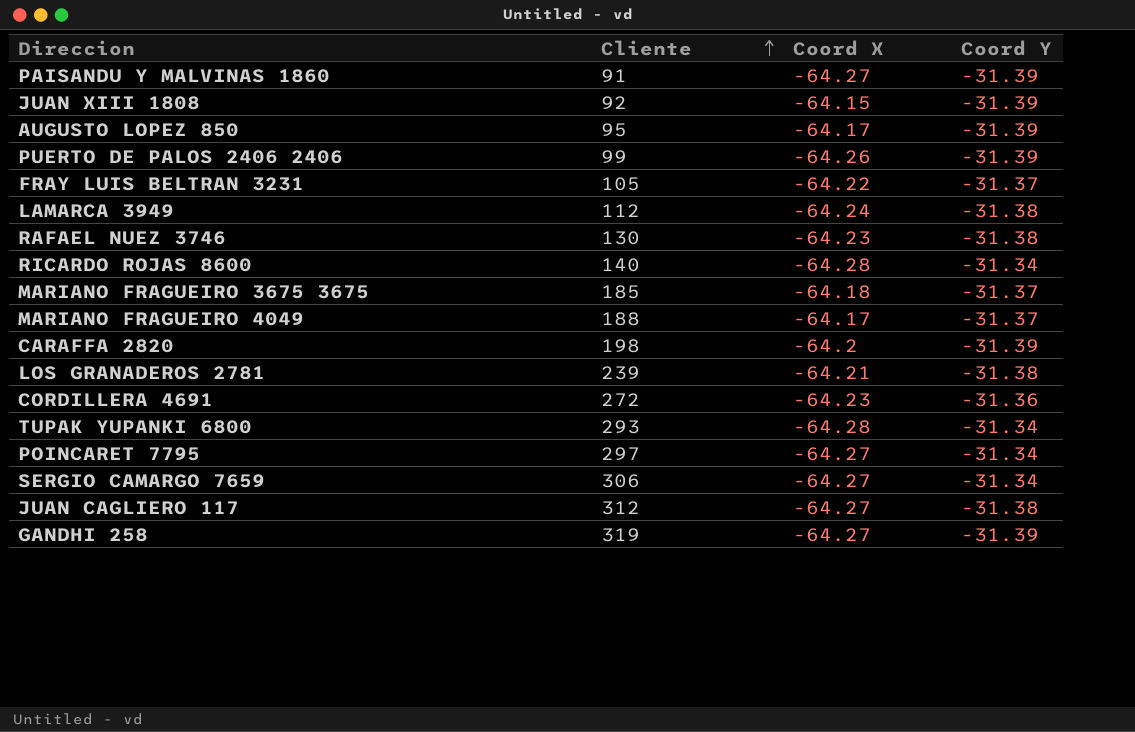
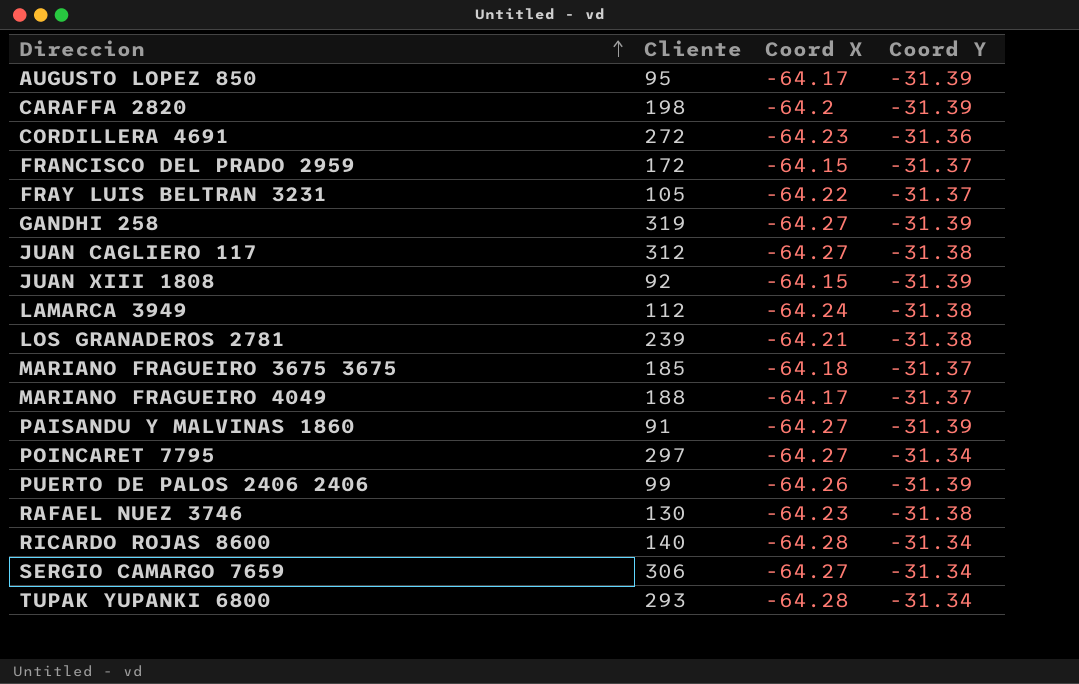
row order: Cliente ascending -> Direccion ascending
row FRANCISCO DEL PRADO 2959: none -> 172 | -64.15 | -31.37

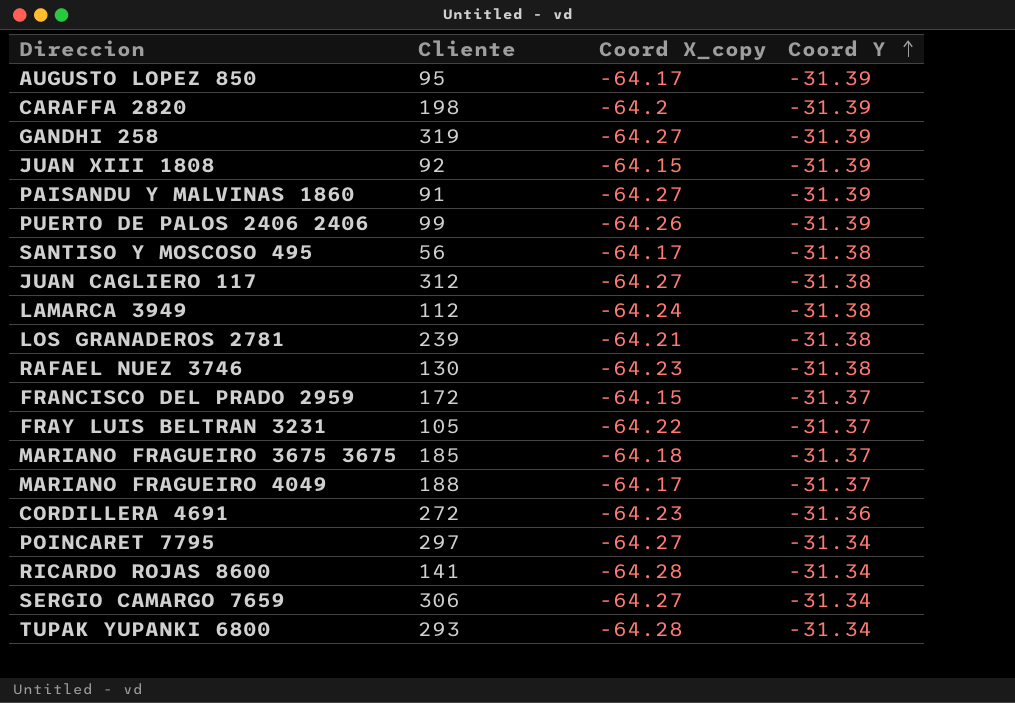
row order: Direccion ascending -> Coord Y ascending
column name: Coord X -> Coord X_copy
row SANTISO Y MOSCOSO 495: none -> 56 | -64.17 | -31.38
RICARDO ROJAS 8600 | Cliente: 140 -> 141

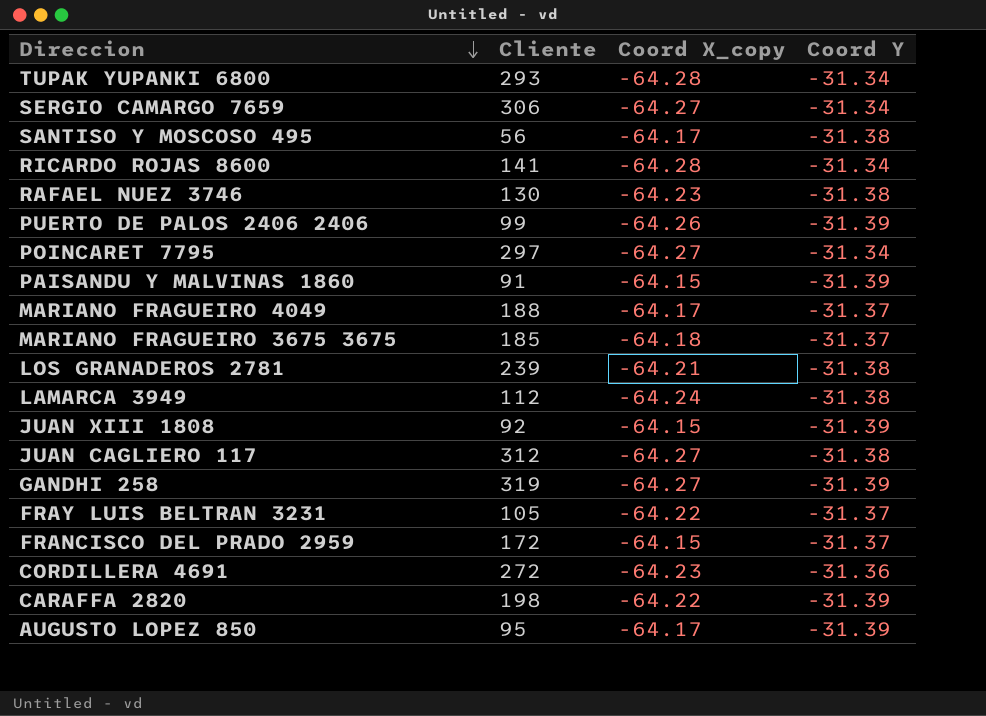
row order: Coord Y ascending -> Direccion descending
PAISANDU Y MALVINAS 1860 | Coord X_copy: -64.27 -> -64.15
CARAFFA 2820 | Coord X_copy: -64.2 -> -64.22

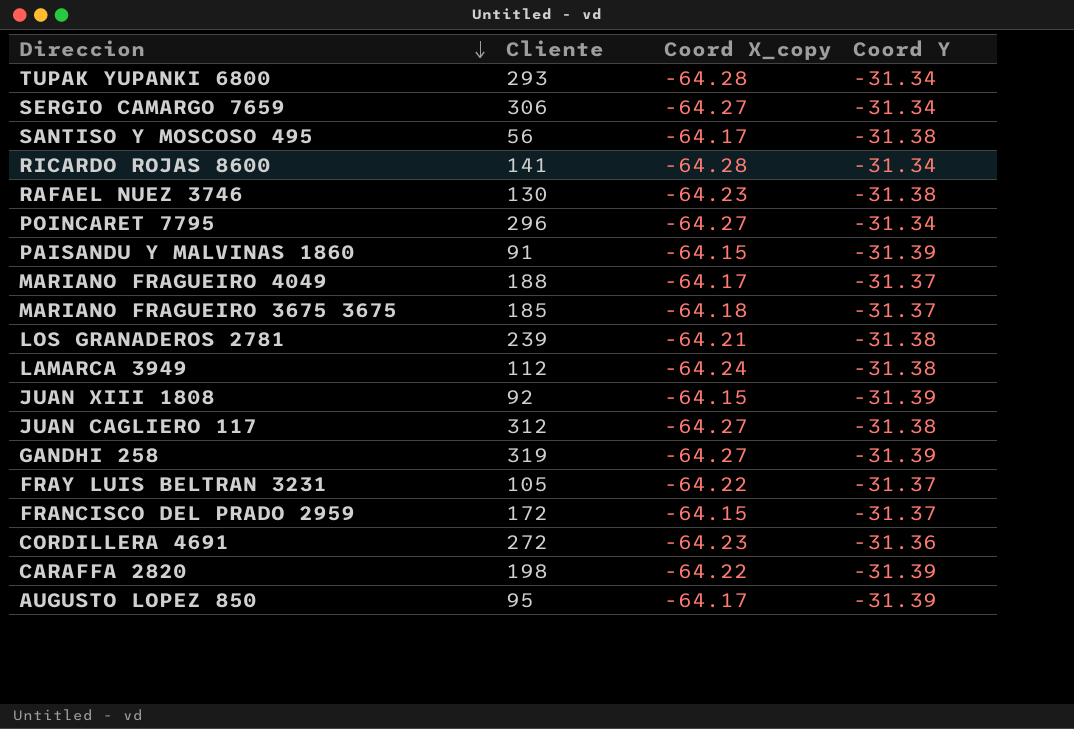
row PUERTO DE PALOS 2406 2406: 99 | -64.26 | -31.39 -> none
POINCARET 7795 | Cliente: 297 -> 296

